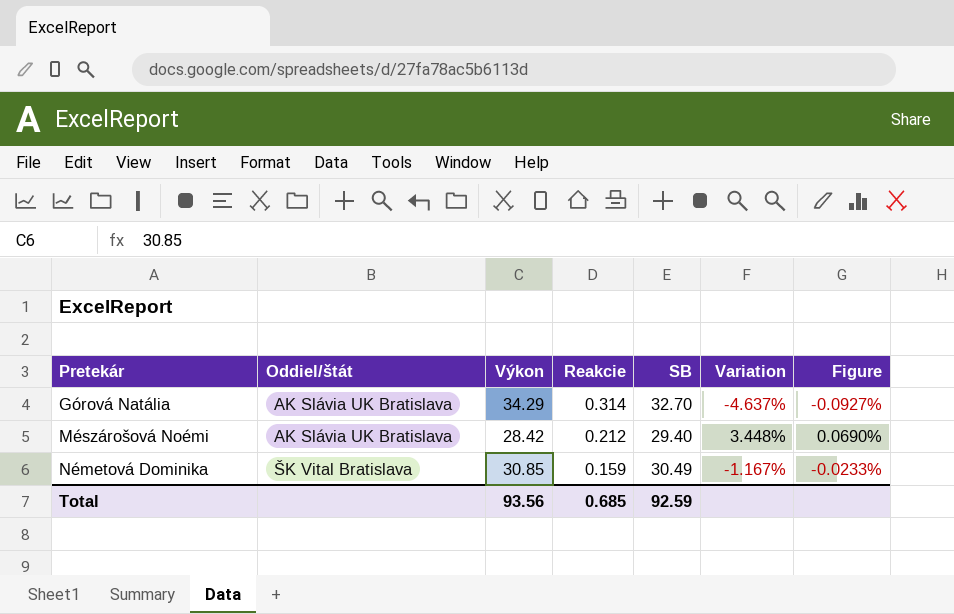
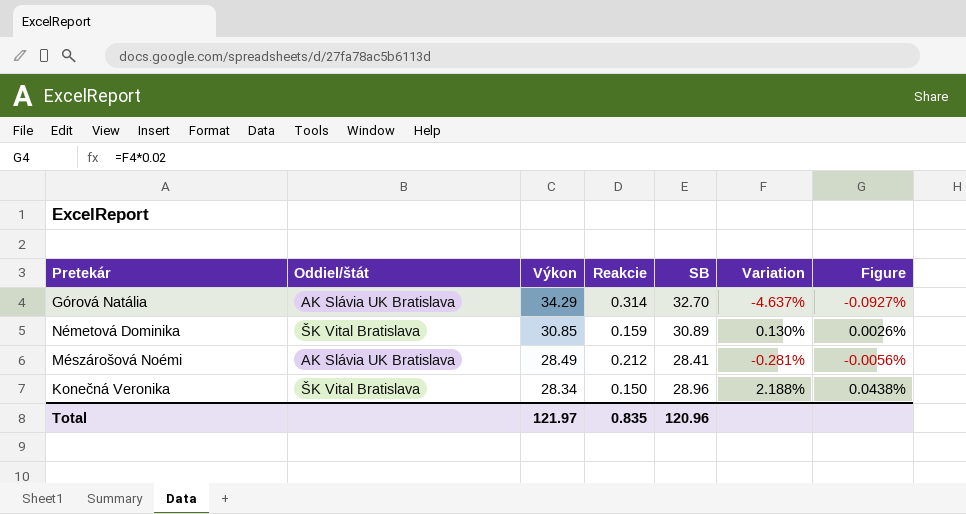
row order: Pretekár ascending -> Výkon descending
Németová Dominika | SB: 30.49 -> 30.89
Németová Dominika | Variation: -1.167% -> 0.130%
Németová Dominika | Figure: -0.0233% -> 0.0026%
Mészárošová Noémi | Výkon: 28.42 -> 28.49
Mészárošová Noémi | SB: 29.40 -> 28.41
Mészárošová Noémi | Variation: 3.448% -> -0.281%
Mészárošová Noémi | Figure: 0.0690% -> -0.0056%
row Konečná Veronika: none -> ŠK Vital Bratislava | 28.34 | 0.150 | 28.96 | 2.188% | 0.0438%
Total | Výkon: 93.56 -> 121.97
Total | Reakcie: 0.685 -> 0.835
Total | SB: 92.59 -> 120.96

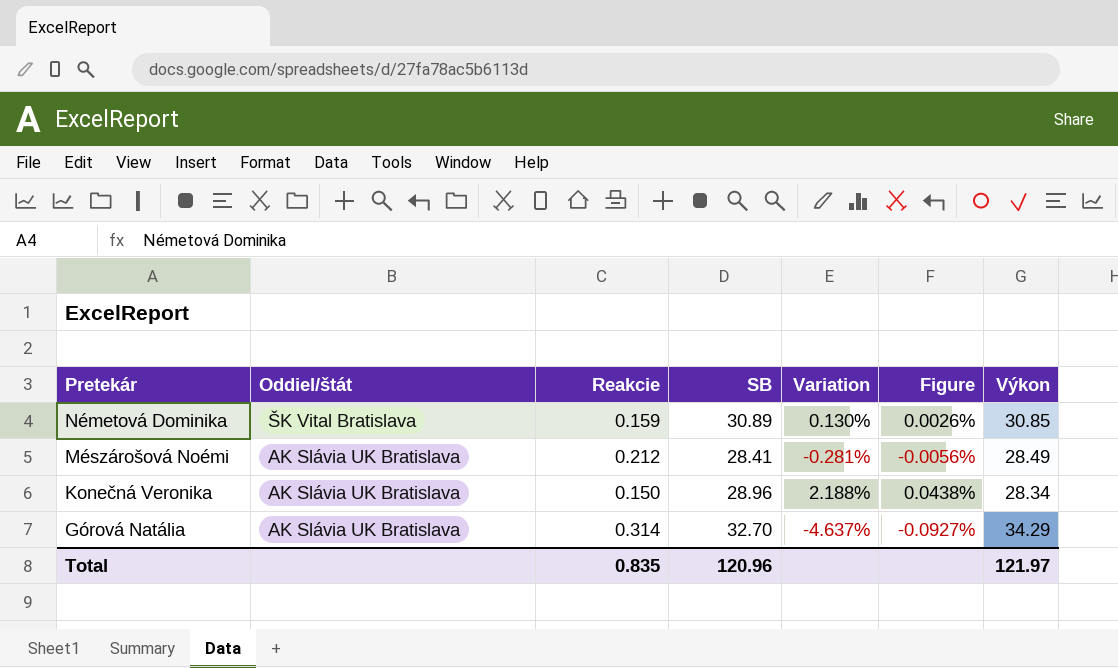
row order: Výkon descending -> Pretekár descending
column Výkon | position: 3 -> 7
Konečná Veronika | Oddiel/štát: ŠK Vital Bratislava -> AK Slávia UK Bratislava

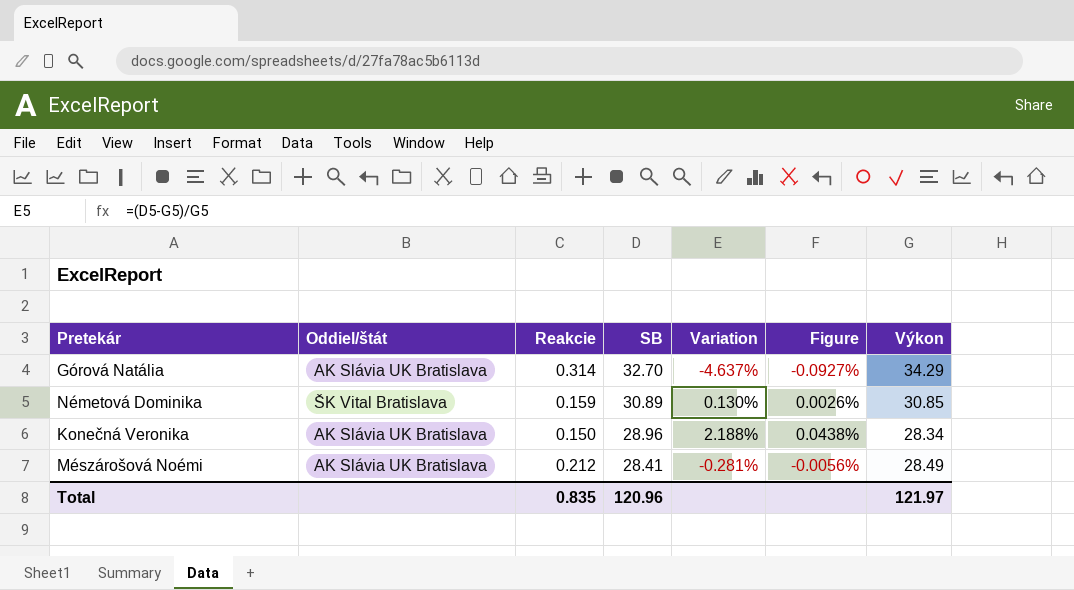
row order: Pretekár descending -> SB descending

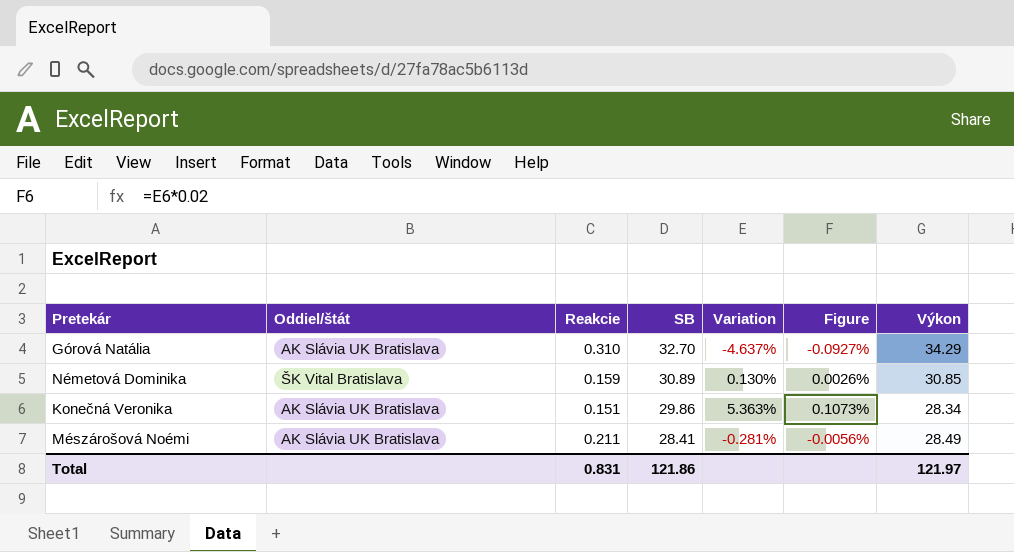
Górová Natália | Reakcie: 0.314 -> 0.310
Konečná Veronika | Reakcie: 0.150 -> 0.151
Konečná Veronika | SB: 28.96 -> 29.86
Konečná Veronika | Variation: 2.188% -> 5.363%
Konečná Veronika | Figure: 0.0438% -> 0.1073%
Mészárošová Noémi | Reakcie: 0.212 -> 0.211
Total | Reakcie: 0.835 -> 0.831
Total | SB: 120.96 -> 121.86

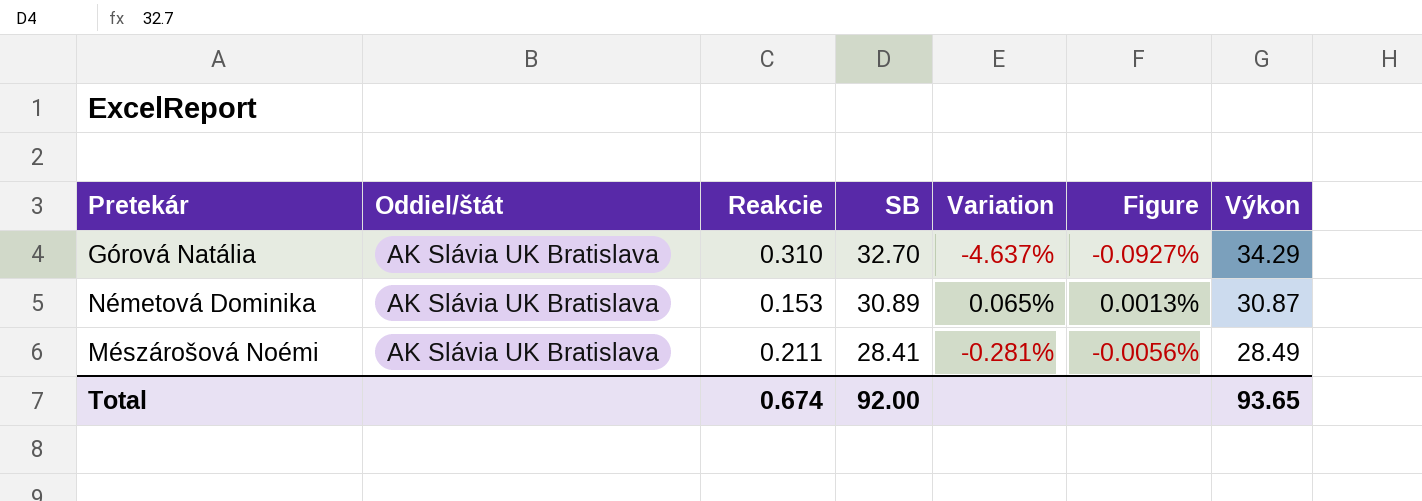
row Konečná Veronika: AK Slávia UK Bratislava | 0.151 | 29.86 | 5.363% | 0.1073% | 28.34 -> none
Németová Dominika | Oddiel/štát: ŠK Vital Bratislava -> AK Slávia UK Bratislava
Németová Dominika | Reakcie: 0.159 -> 0.153
Németová Dominika | Variation: 0.130% -> 0.065%
Németová Dominika | Figure: 0.0026% -> 0.0013%
Németová Dominika | Výkon: 30.85 -> 30.87
Total | Reakcie: 0.831 -> 0.674
Total | SB: 121.86 -> 92.00
Total | Výkon: 121.97 -> 93.65

